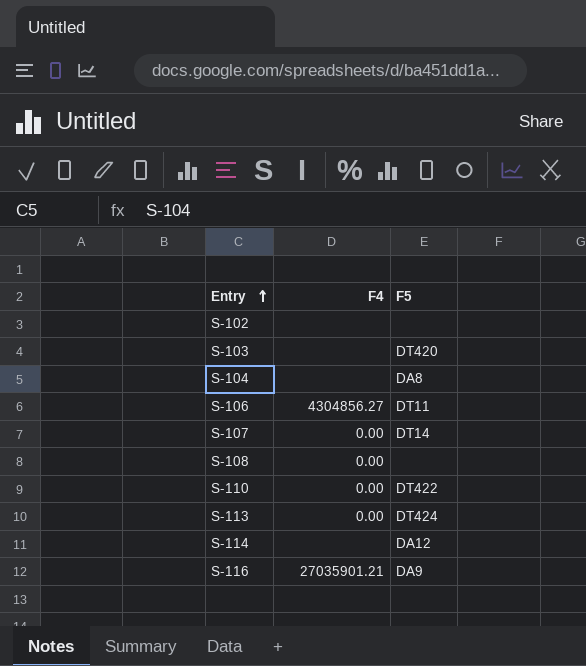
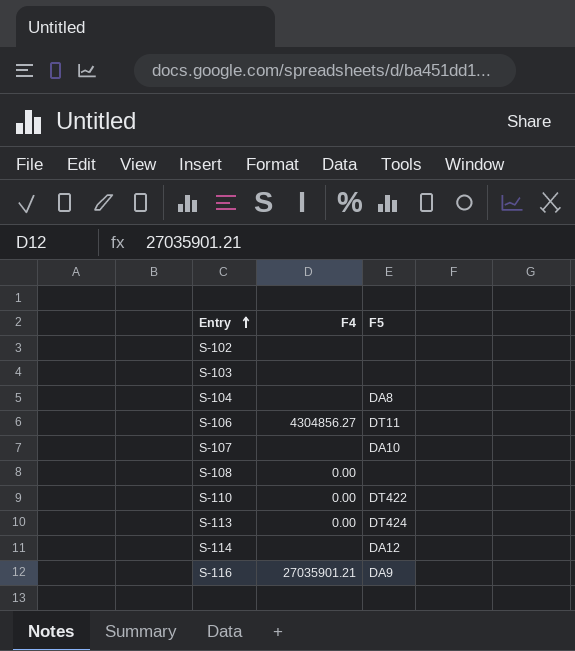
S-103 | F5: DT420 -> none
S-107 | F4: 0.00 -> none
S-107 | F5: DT14 -> DA10

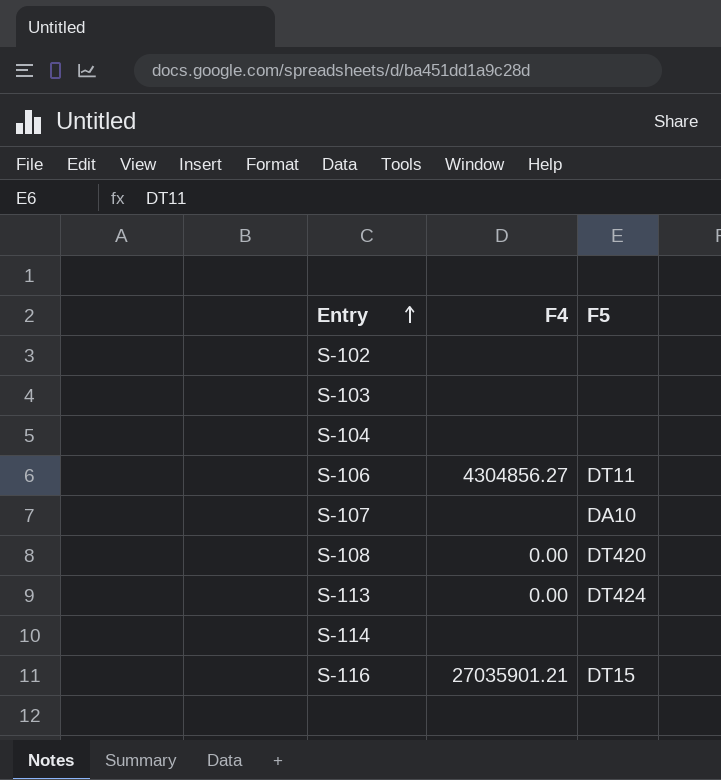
row S-110: 0.00 | DT422 -> none
S-104 | F5: DA8 -> none
S-108 | F5: none -> DT420
S-114 | F5: DA12 -> none
S-116 | F5: DA9 -> DT15

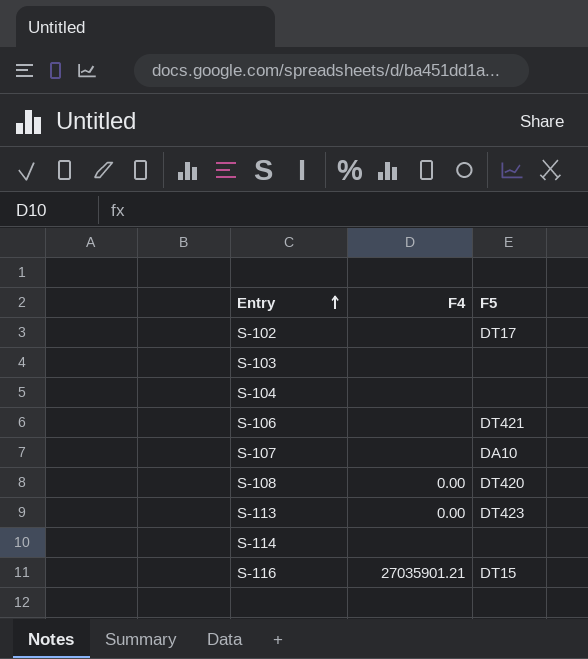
S-102 | F5: none -> DT17
S-106 | F4: 4304856.27 -> none
S-106 | F5: DT11 -> DT421
S-113 | F5: DT424 -> DT423

